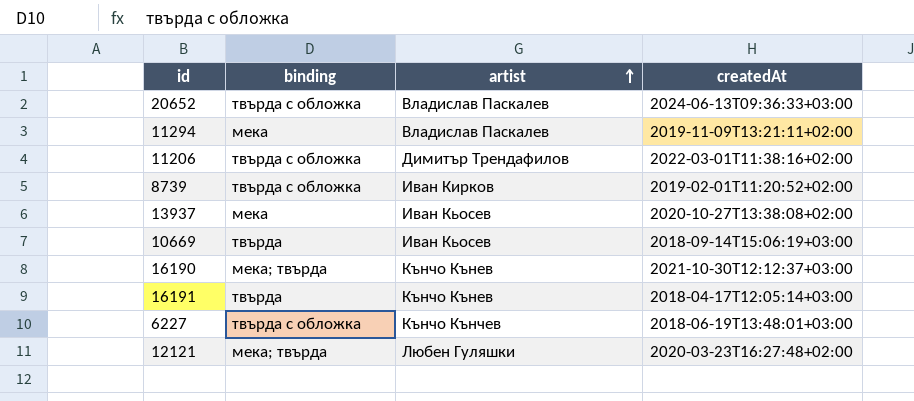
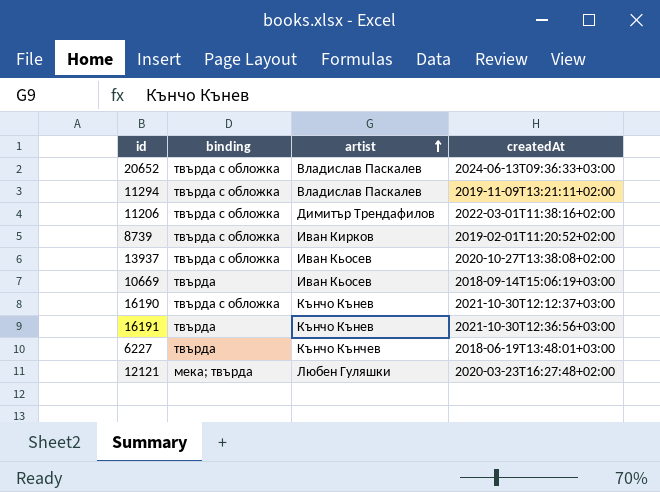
11294 | binding: мека -> твърда с обложка
13937 | binding: мека -> твърда с обложка
16190 | binding: мека; твърда -> твърда с обложка
16191 | createdAt: 2018-04-17T12:05:14+03:00 -> 2021-10-30T12:36:56+03:00
6227 | binding: твърда с обложка -> твърда

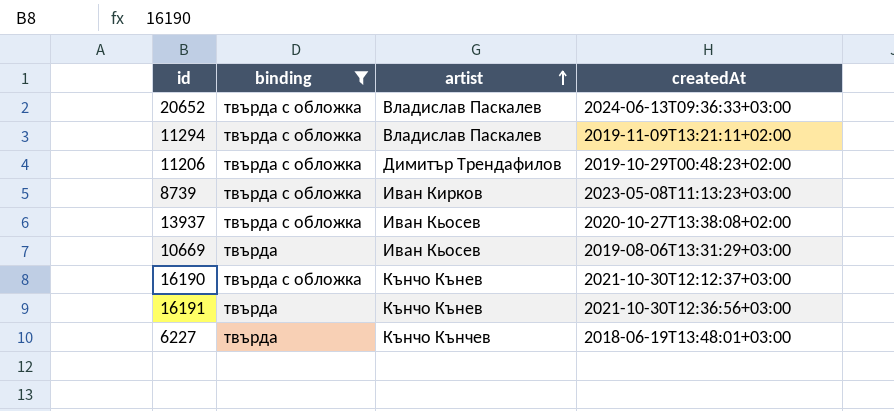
filter: none -> binding != мека; твърда
11206 | createdAt: 2022-03-01T11:38:16+02:00 -> 2019-10-29T00:48:23+02:00
8739 | createdAt: 2019-02-01T11:20:52+02:00 -> 2023-05-08T11:13:23+03:00
10669 | createdAt: 2018-09-14T15:06:19+03:00 -> 2019-08-06T13:31:29+03:00

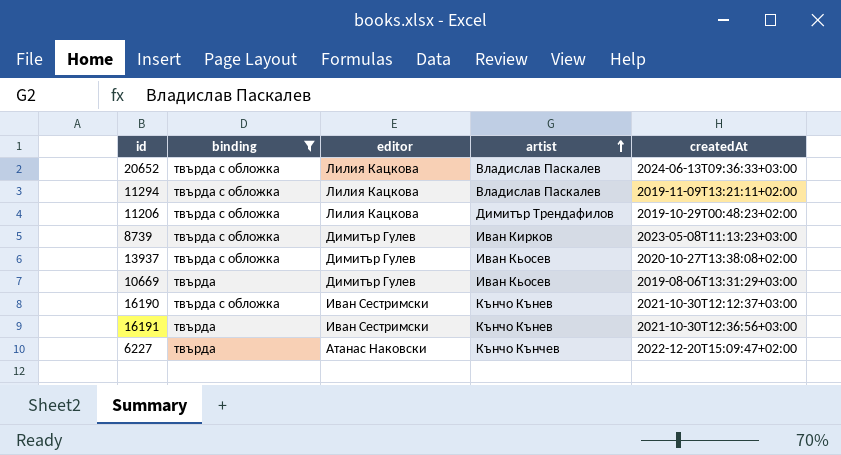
column editor | position: none -> 3
6227 | createdAt: 2018-06-19T13:48:01+03:00 -> 2022-12-20T15:09:47+02:00

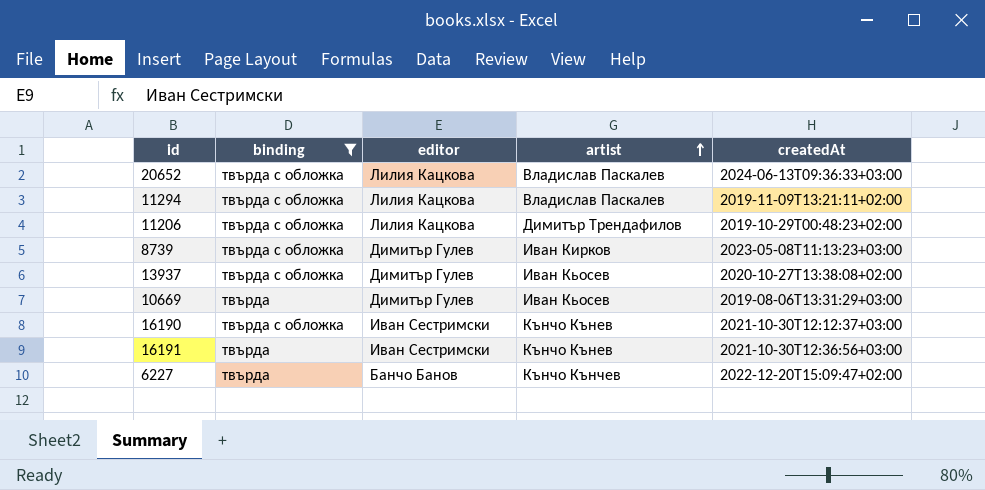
6227 | editor: Атанас Наковски -> Банчо Банов

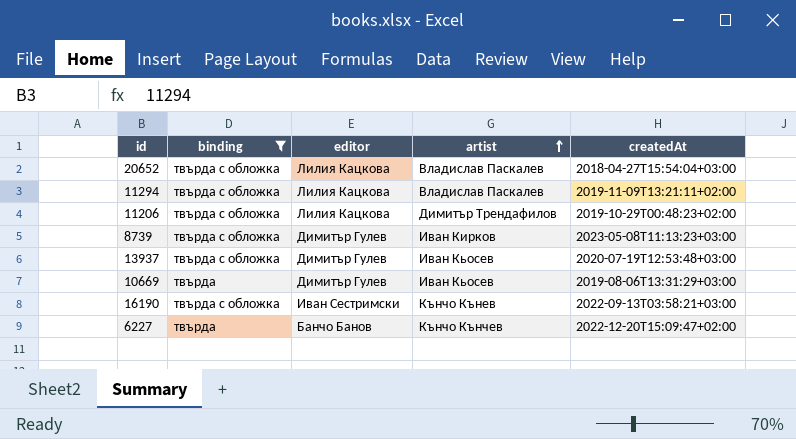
row 16191: твърда | Иван Сестримски | Кънчо Кънев | 2021-10-30T12:36:56+03:00 -> none
20652 | createdAt: 2024-06-13T09:36:33+03:00 -> 2018-04-27T15:54:04+03:00
13937 | createdAt: 2020-10-27T13:38:08+02:00 -> 2020-07-19T12:53:48+03:00
16190 | createdAt: 2021-10-30T12:12:37+03:00 -> 2022-09-13T03:58:21+03:00

